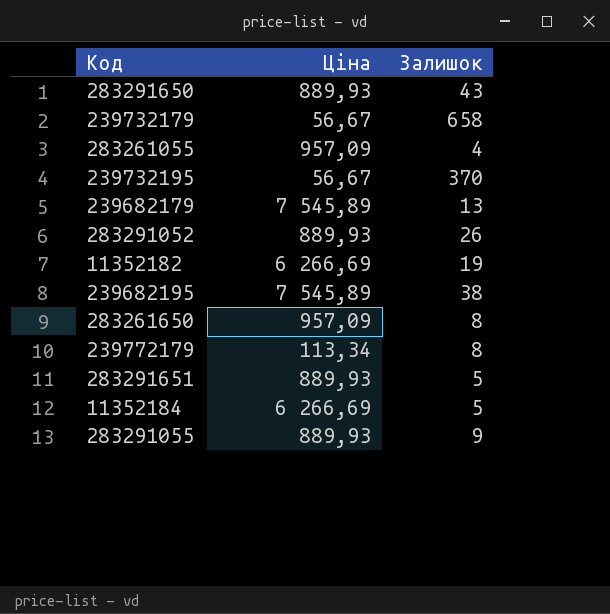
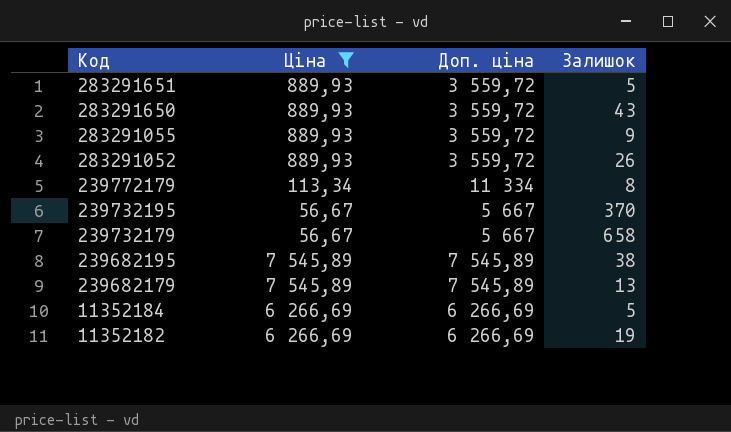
filter: none -> Ціна != 957,09
row order: none -> Код descending
column Доп. ціна | position: none -> 3

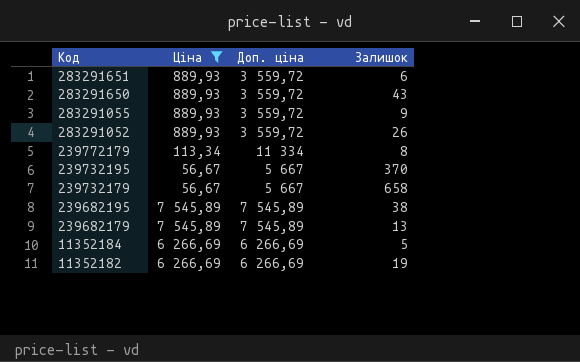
283291651 | Залишок: 5 -> 6

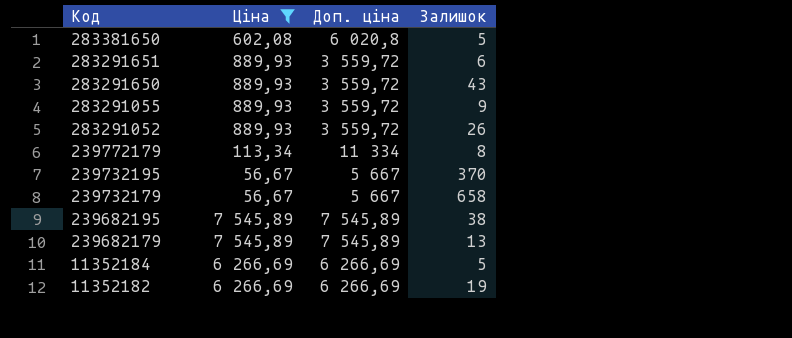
row 283381650: none -> 602,08 | 6 020,8 | 5

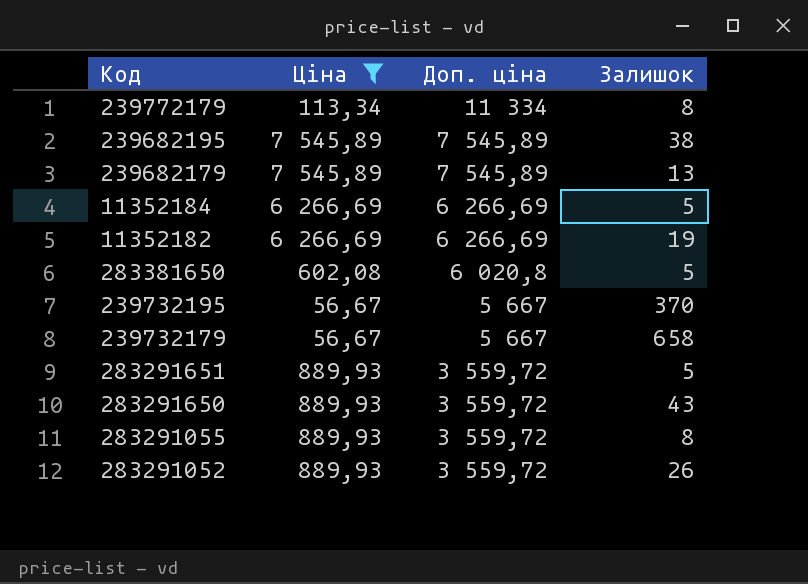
row order: Код descending -> Доп. ціна descending
283291651 | Залишок: 6 -> 5
283291055 | Залишок: 9 -> 8

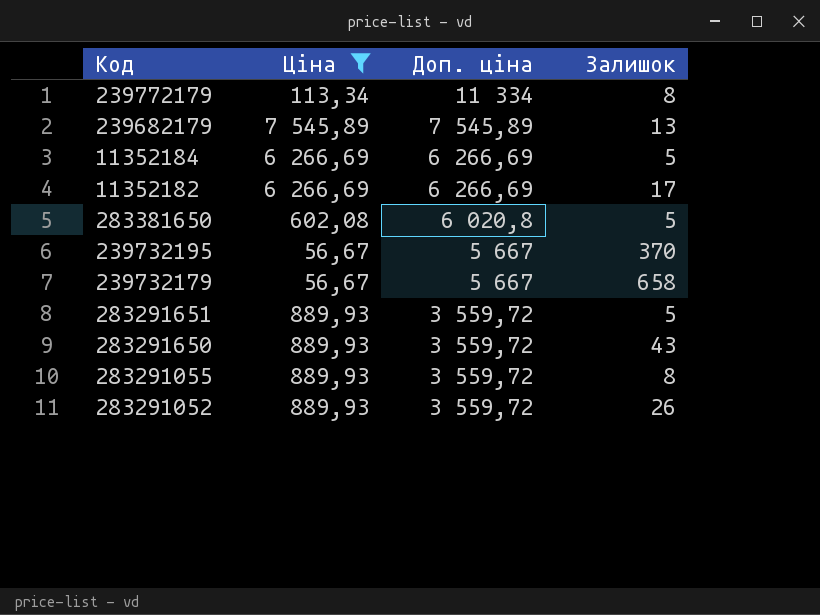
row 239682195: 7 545,89 | 7 545,89 | 38 -> none
11352182 | Залишок: 19 -> 17

